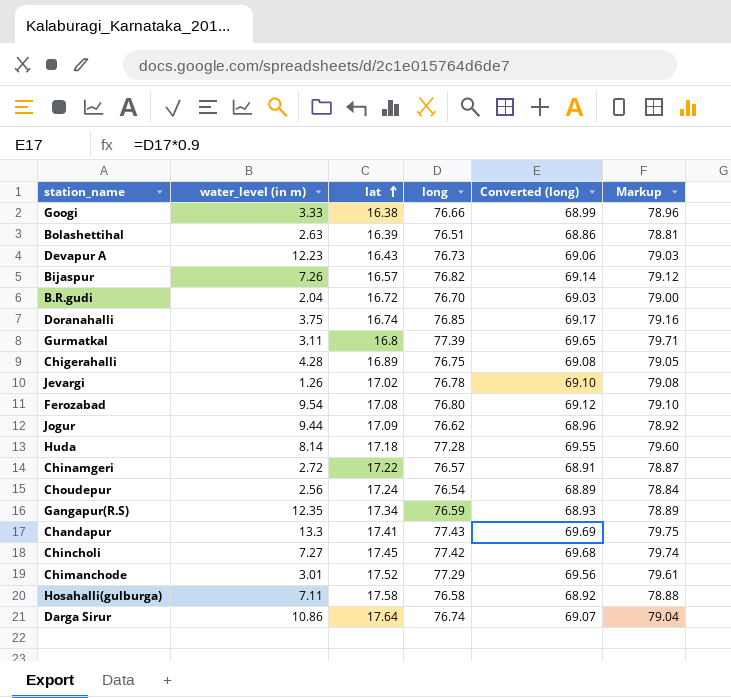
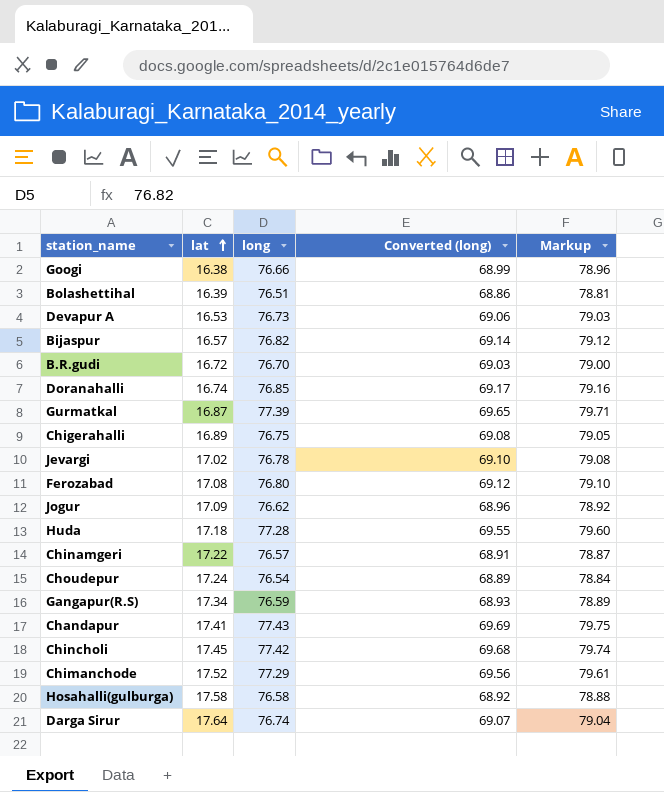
column water_level (in m) | position: 2 -> none
Devapur A | lat: 16.43 -> 16.53
Gurmatkal | lat: 16.8 -> 16.87

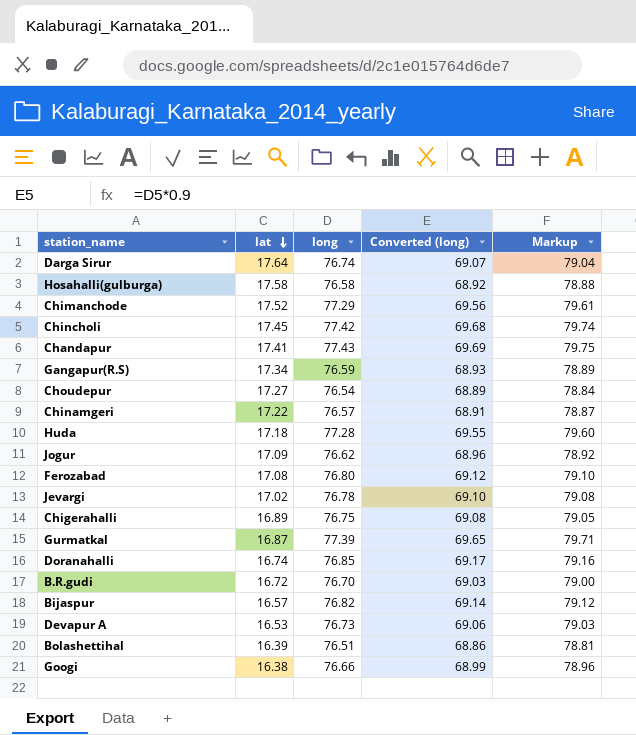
row order: lat ascending -> lat descending
Choudepur | lat: 17.24 -> 17.27

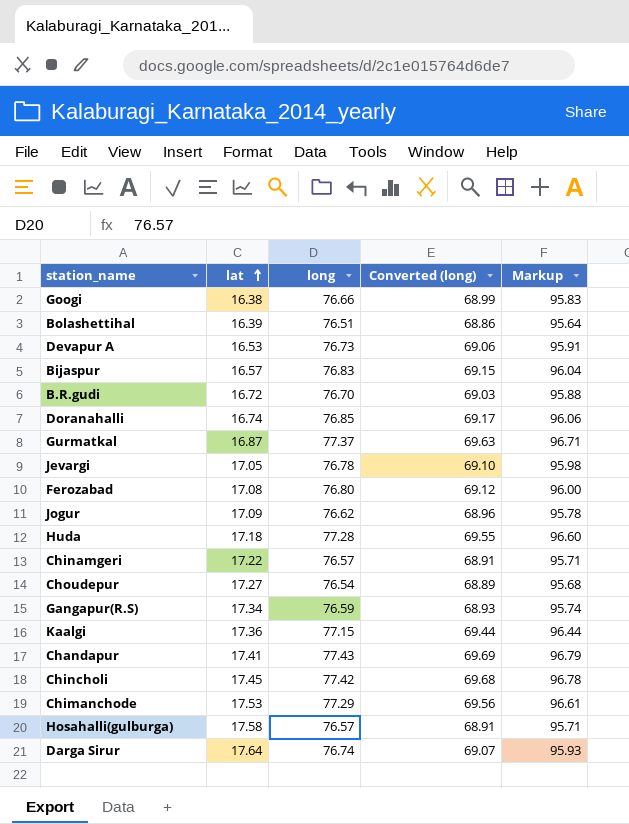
row order: lat descending -> lat ascending
column Markup | formula: [long] * 1.03 -> [long] * 1.25
row Chigerahalli: 16.89 | 76.75 | 69.08 | 79.05 -> none
Bijaspur | long: 76.82 -> 76.83
Bijaspur | Converted (long): 69.14 -> 69.15
Gurmatkal | long: 77.39 -> 77.37
Gurmatkal | Converted (long): 69.65 -> 69.63
Jevargi | lat: 17.02 -> 17.05
row Kaalgi: none -> 17.36 | 77.15 | 69.44 | 96.44
Chimanchode | lat: 17.52 -> 17.53
Hosahalli(gulburga) | long: 76.58 -> 76.57
Hosahalli(gulburga) | Converted (long): 68.92 -> 68.91

